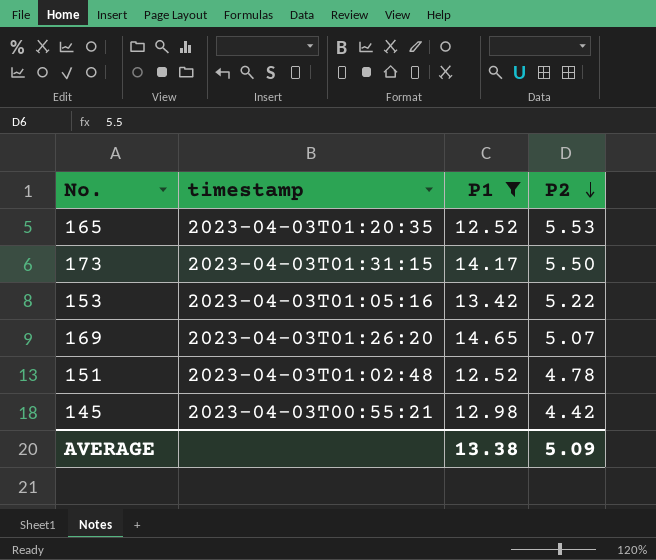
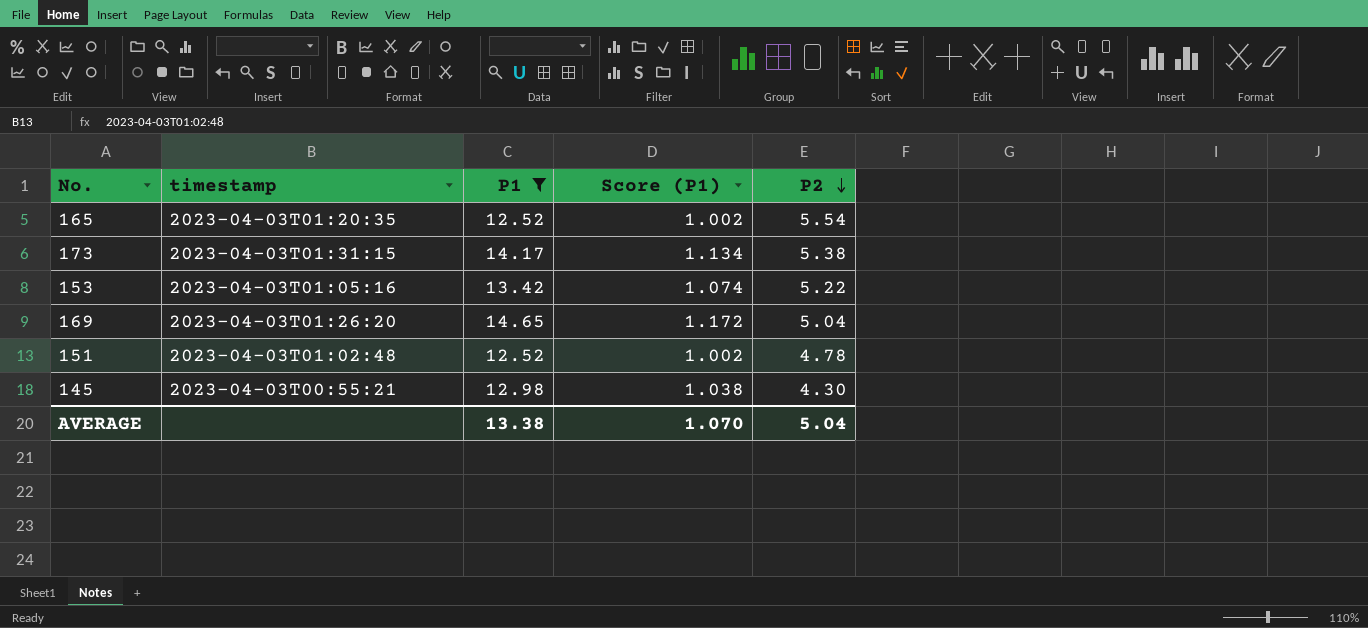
column Score (P1) | formula: none -> [P1] * 0.08
165 | P2: 5.53 -> 5.54
173 | P2: 5.50 -> 5.38
169 | P2: 5.07 -> 5.04
145 | P2: 4.42 -> 4.30
AVERAGE | P2: 5.09 -> 5.04

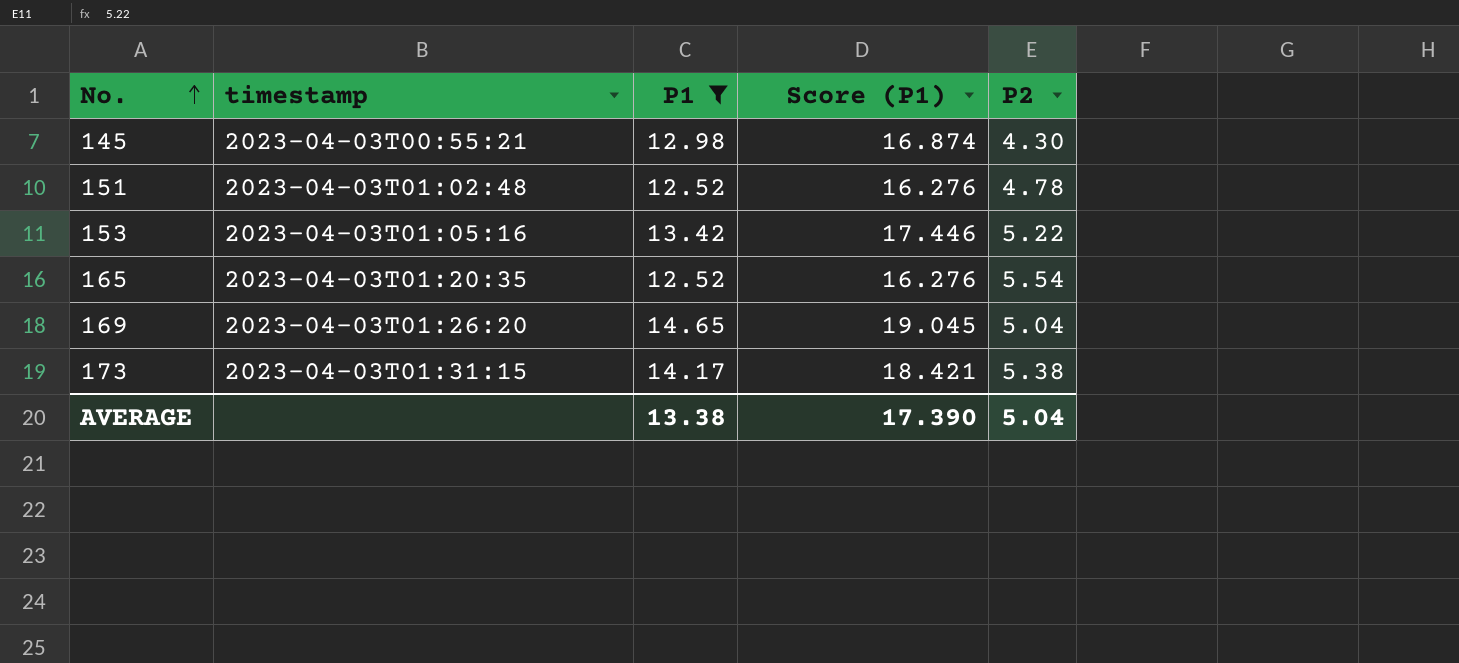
row order: P2 descending -> No. ascending
column Score (P1) | formula: [P1] * 0.08 -> [P1] * 1.3
AVERAGE | Score (P1): 1.070 -> 17.390

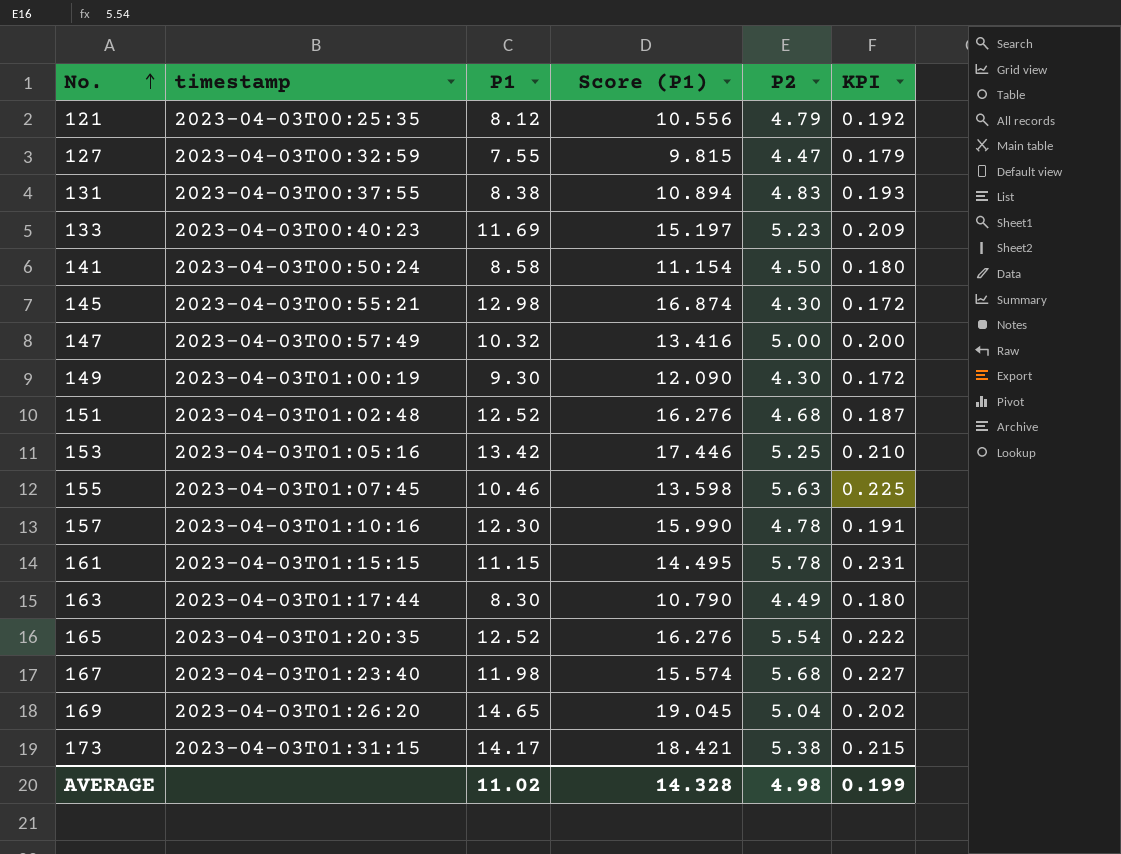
filter: P1 >= 12.52 -> none
column KPI | formula: none -> [P2] * 0.04
151 | P2: 4.78 -> 4.68
153 | P2: 5.22 -> 5.25
AVERAGE | P1: 13.38 -> 11.02
AVERAGE | Score (P1): 17.390 -> 14.328
AVERAGE | P2: 5.04 -> 4.98

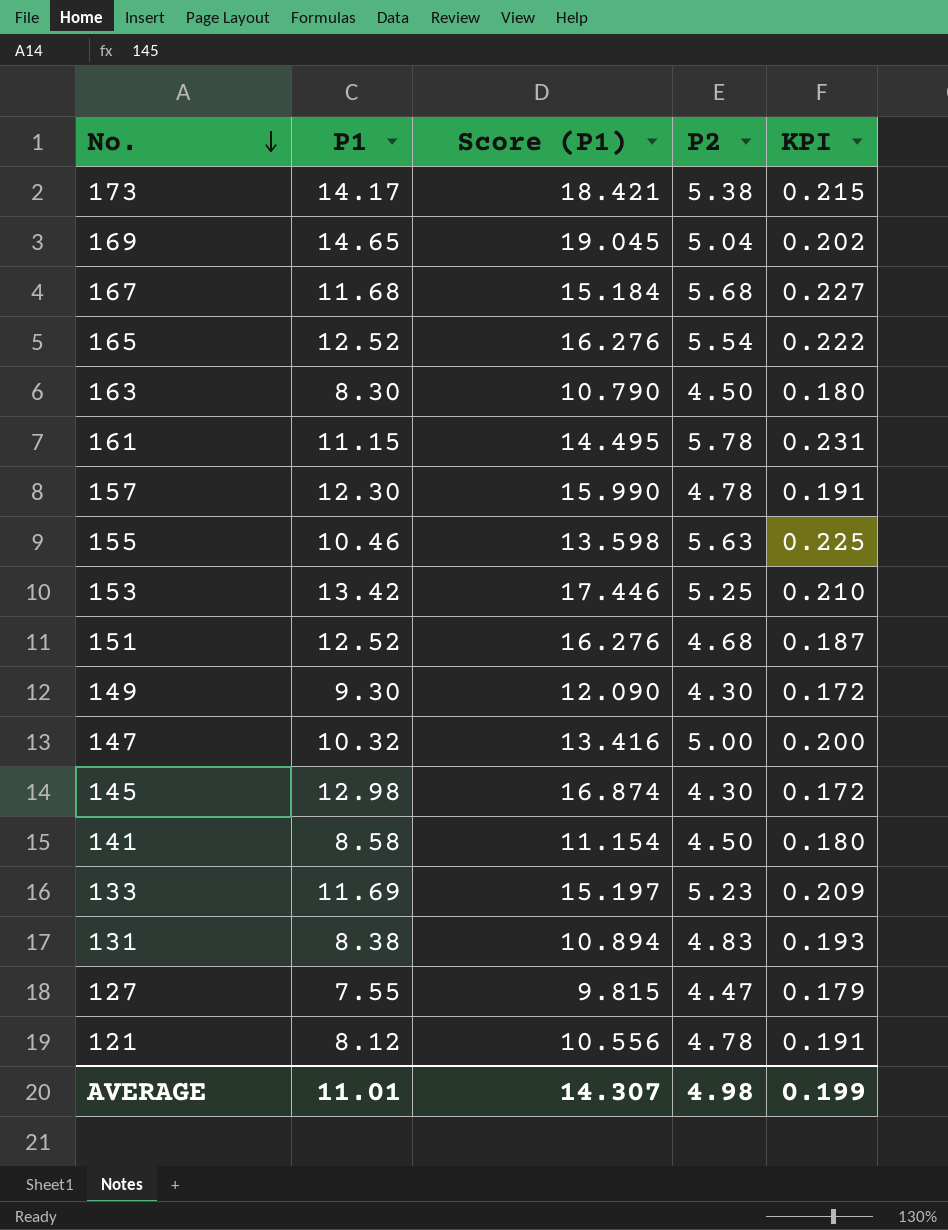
row order: No. ascending -> No. descending
column timestamp | position: 2 -> none
167 | P1: 11.98 -> 11.68
167 | Score (P1): 15.574 -> 15.184
163 | P2: 4.49 -> 4.50
121 | P2: 4.79 -> 4.78
121 | KPI: 0.192 -> 0.191
AVERAGE | P1: 11.02 -> 11.01
AVERAGE | Score (P1): 14.328 -> 14.307

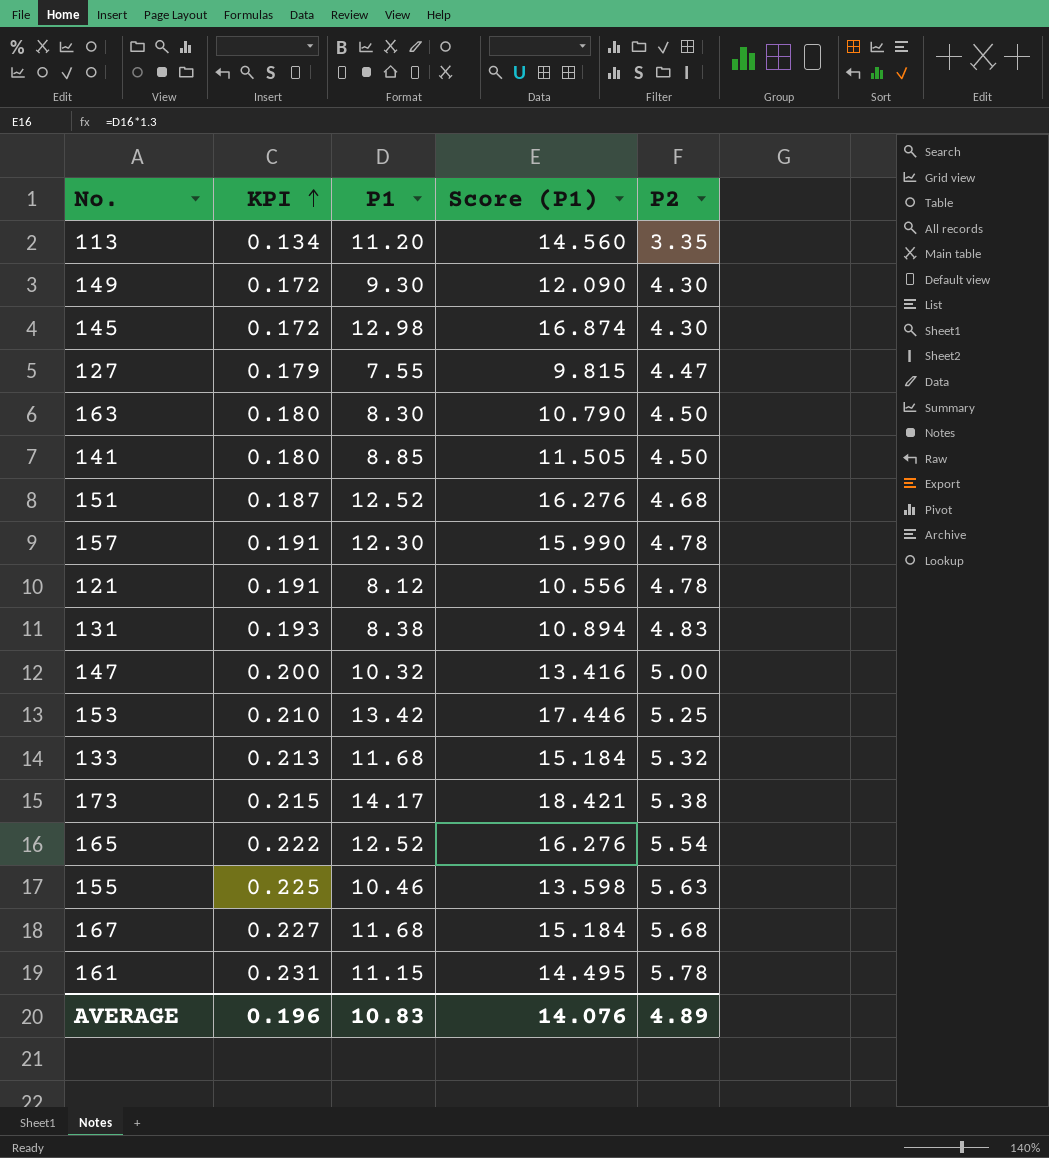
row order: No. descending -> KPI ascending
column KPI | position: 5 -> 2
row 169: 14.65 | 19.045 | 5.04 | 0.202 -> none
row 113: none -> 0.134 | 11.20 | 14.560 | 3.35
141 | P1: 8.58 -> 8.85
141 | Score (P1): 11.154 -> 11.505
133 | KPI: 0.209 -> 0.213
133 | P1: 11.69 -> 11.68
133 | Score (P1): 15.197 -> 15.184
133 | P2: 5.23 -> 5.32
AVERAGE | KPI: 0.199 -> 0.196
AVERAGE | P1: 11.01 -> 10.83
AVERAGE | Score (P1): 14.307 -> 14.076
AVERAGE | P2: 4.98 -> 4.89

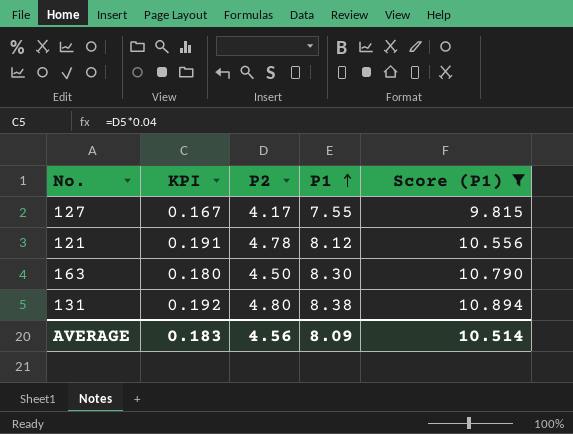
filter: none -> Score (P1) <= 10.894
row order: KPI ascending -> P1 ascending
column P2 | position: 5 -> 3
127 | KPI: 0.179 -> 0.167
127 | P2: 4.47 -> 4.17
131 | KPI: 0.193 -> 0.192
131 | P2: 4.83 -> 4.80
AVERAGE | KPI: 0.196 -> 0.183
AVERAGE | P2: 4.89 -> 4.56
AVERAGE | P1: 10.83 -> 8.09
AVERAGE | Score (P1): 14.076 -> 10.514

